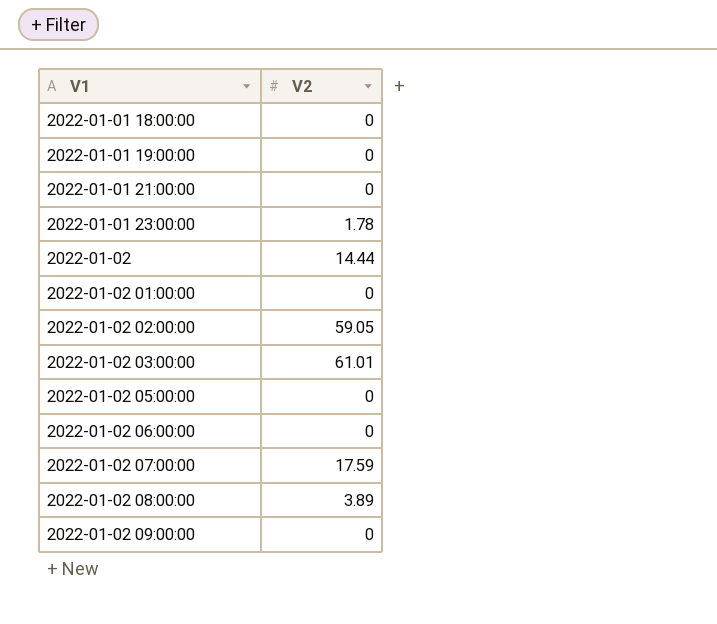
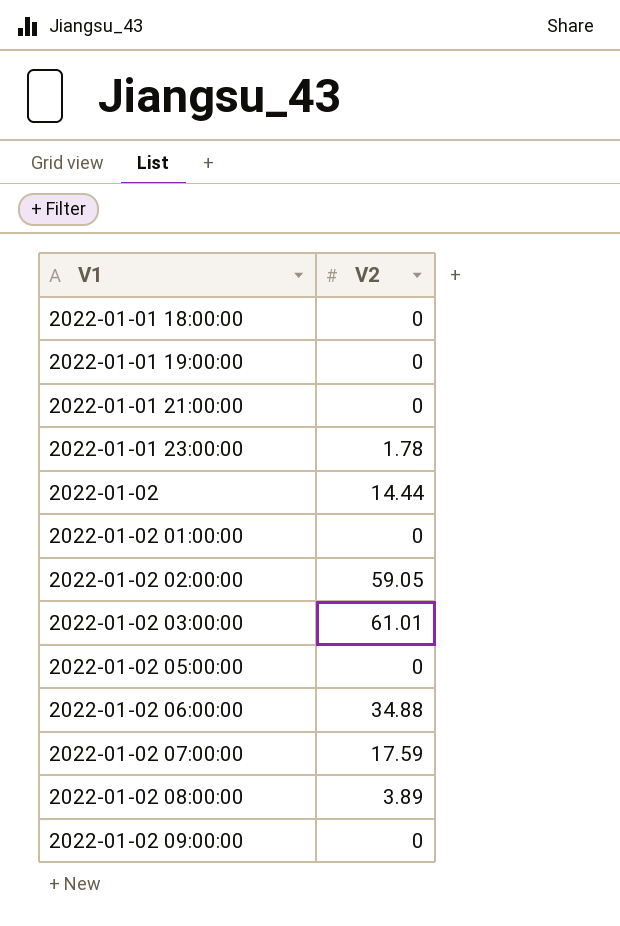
2022-01-02 06:00:00 | V2: 0 -> 34.88

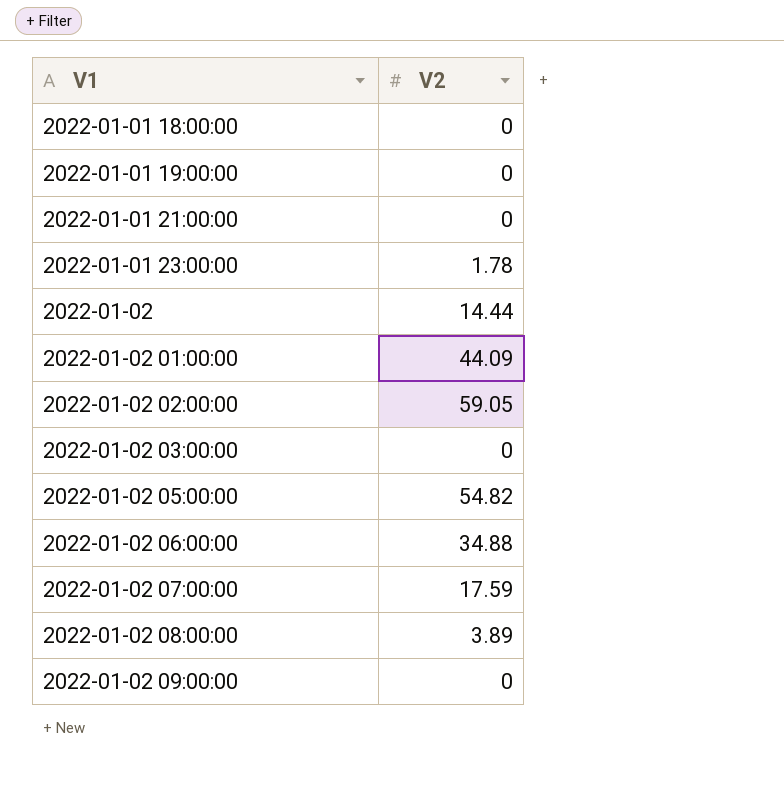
2022-01-02 01:00:00 | V2: 0 -> 44.09
2022-01-02 03:00:00 | V2: 61.01 -> 0
2022-01-02 05:00:00 | V2: 0 -> 54.82

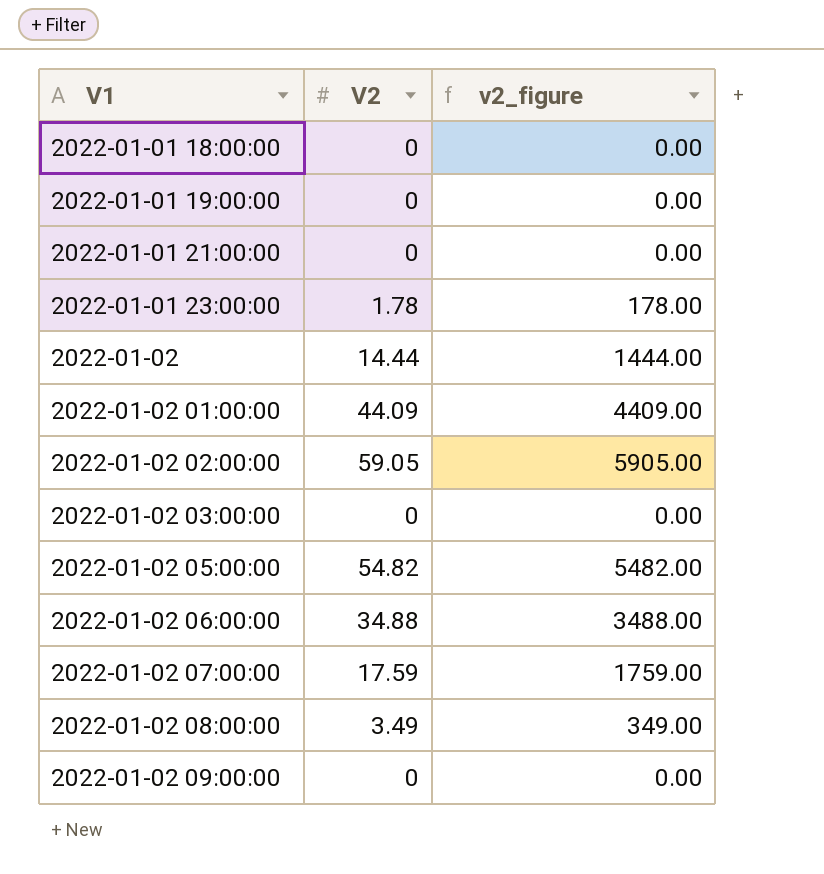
column v2_figure | formula: none -> [V2] * 100
2022-01-02 08:00:00 | V2: 3.89 -> 3.49

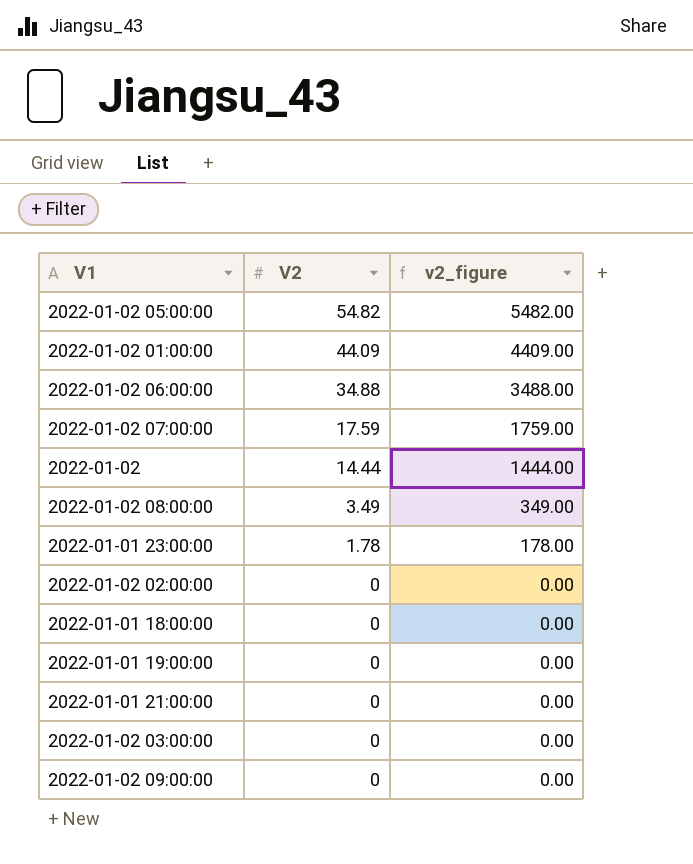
row order: V1 ascending -> V2 descending
2022-01-02 02:00:00 | V2: 59.05 -> 0
2022-01-02 02:00:00 | v2_figure: 5905.00 -> 0.00

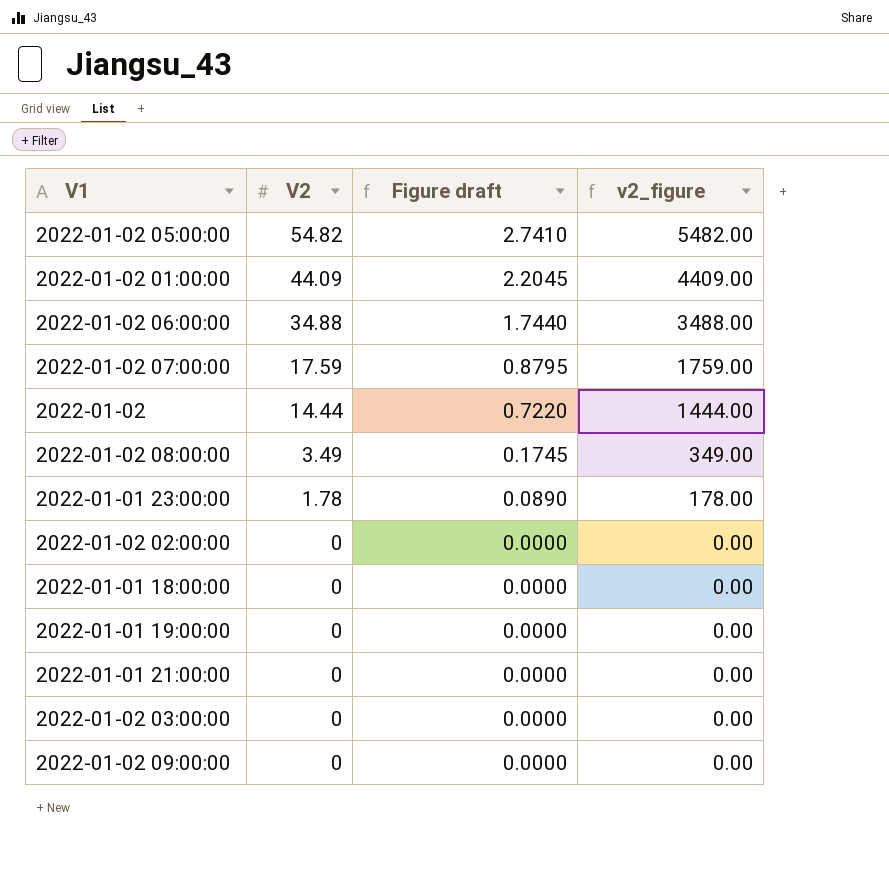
column Figure draft | formula: none -> [V2] * 0.05

